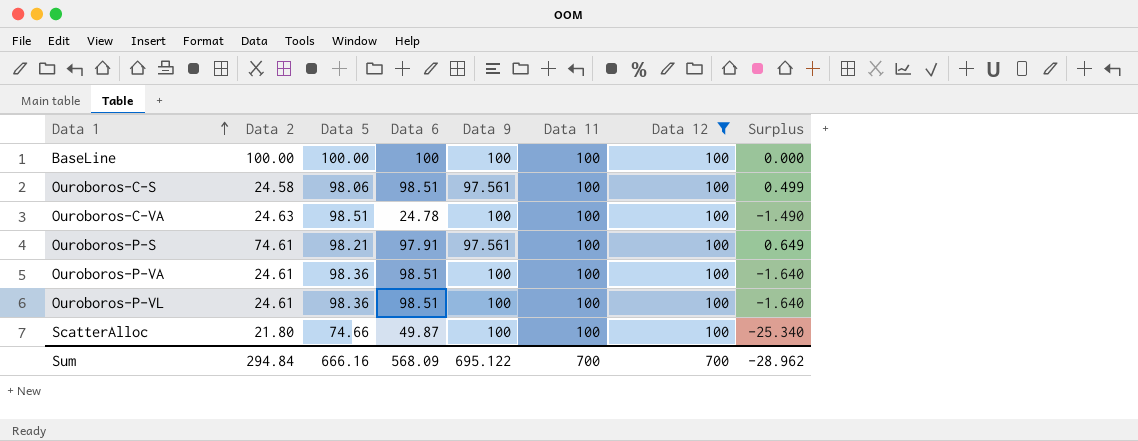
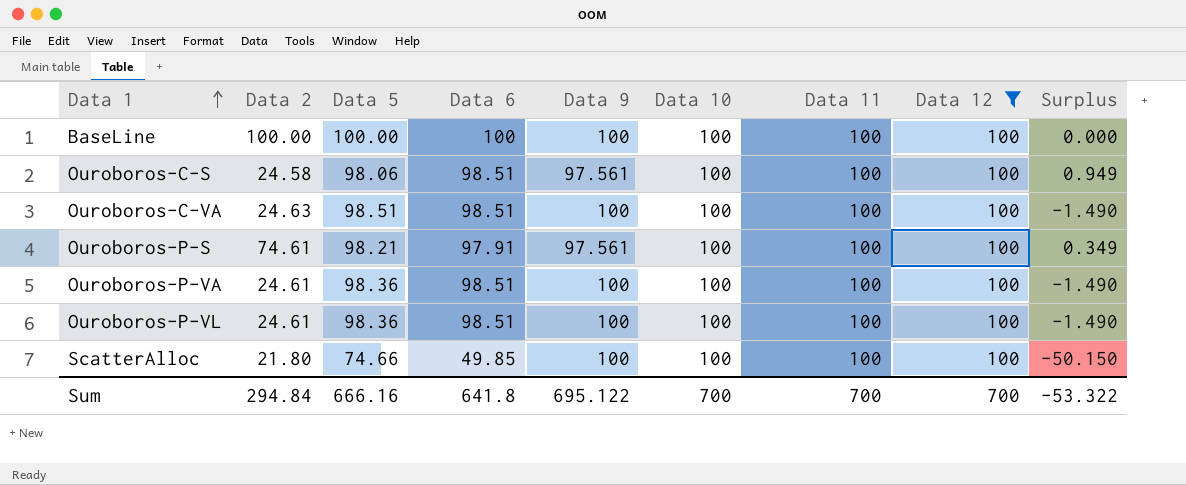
column Data 10 | position: none -> 6
column Surplus | formula: [Data 5] - [Data 9] -> [Data 6] - [Data 9]
Ouroboros-C-VA | Data 6: 24.78 -> 98.51
ScatterAlloc | Data 6: 49.87 -> 49.85
Sum | Data 6: 568.09 -> 641.8
Sum | Surplus: -28.962 -> -53.322

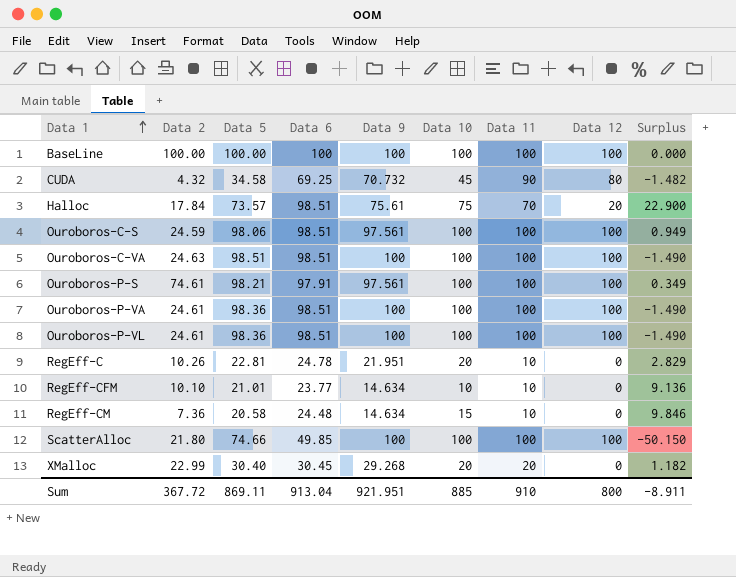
filter: Data 12 = 100 -> none
Ouroboros-C-S | Data 2: 24.58 -> 24.59
Sum | Data 2: 294.84 -> 367.72
Sum | Data 5: 666.16 -> 869.11
Sum | Data 6: 641.8 -> 913.04
Sum | Data 9: 695.122 -> 921.951
Sum | Data 10: 700 -> 885
Sum | Data 11: 700 -> 910
Sum | Data 12: 700 -> 800
Sum | Surplus: -53.322 -> -8.911

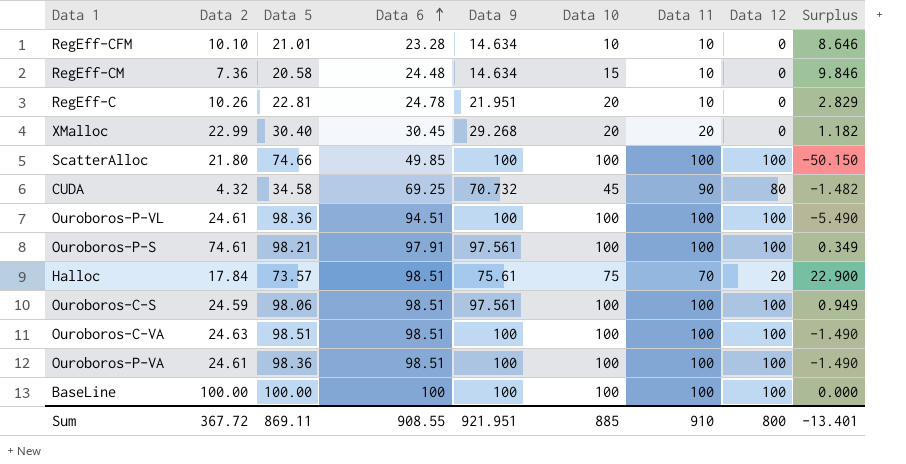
row order: Data 1 ascending -> Data 6 ascending
RegEff-CFM | Data 6: 23.77 -> 23.28
RegEff-CFM | Surplus: 9.136 -> 8.646
Ouroboros-P-VL | Data 6: 98.51 -> 94.51
Ouroboros-P-VL | Surplus: -1.490 -> -5.490
Sum | Data 6: 913.04 -> 908.55
Sum | Surplus: -8.911 -> -13.401

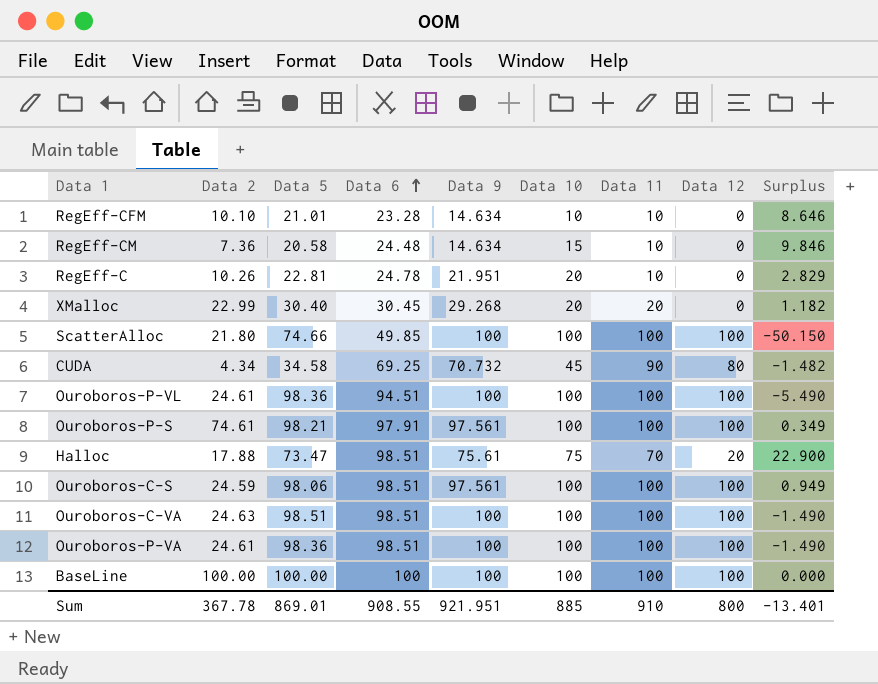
CUDA | Data 2: 4.32 -> 4.34
Halloc | Data 2: 17.84 -> 17.88
Halloc | Data 5: 73.57 -> 73.47
Sum | Data 2: 367.72 -> 367.78
Sum | Data 5: 869.11 -> 869.01

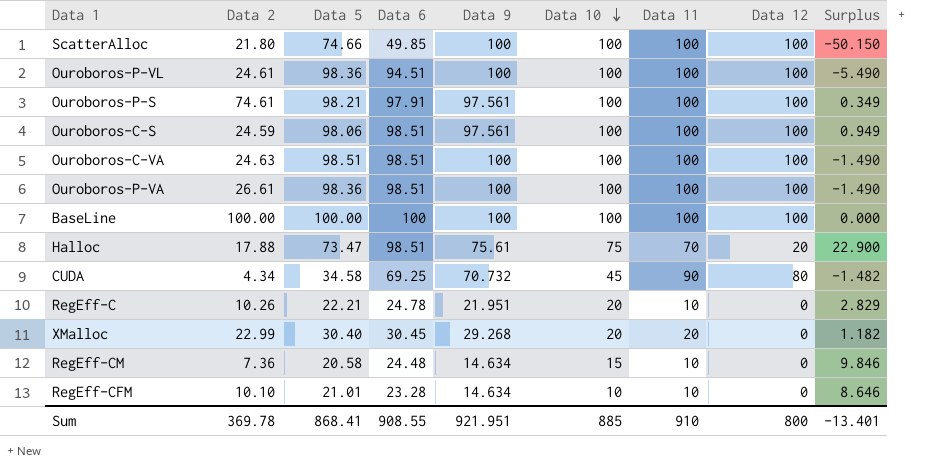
row order: Data 6 ascending -> Data 10 descending
Ouroboros-P-VA | Data 2: 24.61 -> 26.61
RegEff-C | Data 5: 22.81 -> 22.21
Sum | Data 2: 367.78 -> 369.78
Sum | Data 5: 869.01 -> 868.41

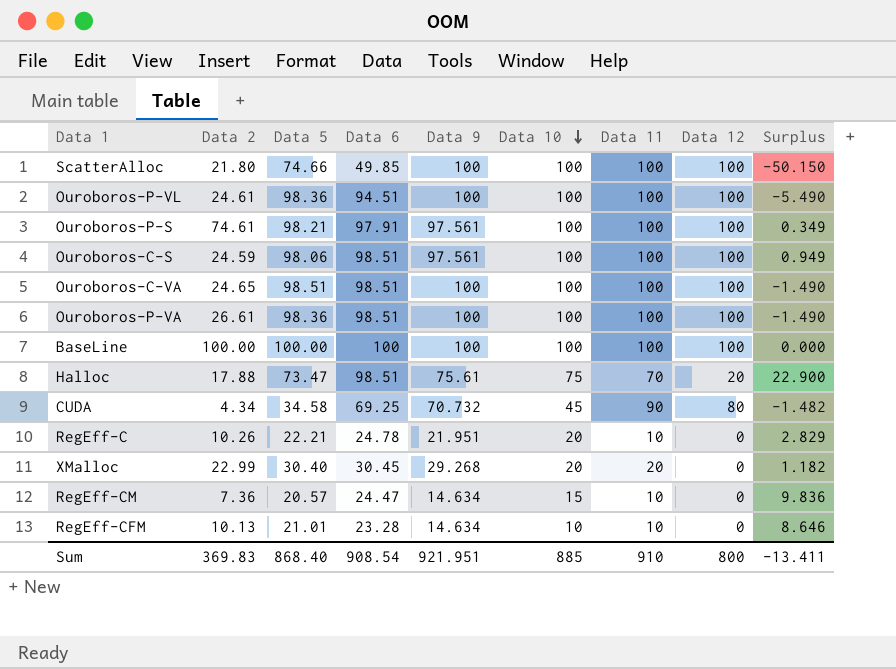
Ouroboros-C-VA | Data 2: 24.63 -> 24.65
RegEff-CM | Data 5: 20.58 -> 20.57
RegEff-CM | Data 6: 24.48 -> 24.47
RegEff-CM | Surplus: 9.846 -> 9.836
RegEff-CFM | Data 2: 10.10 -> 10.13
Sum | Data 2: 369.78 -> 369.83
Sum | Data 5: 868.41 -> 868.40
Sum | Data 6: 908.55 -> 908.54
Sum | Surplus: -13.401 -> -13.411

